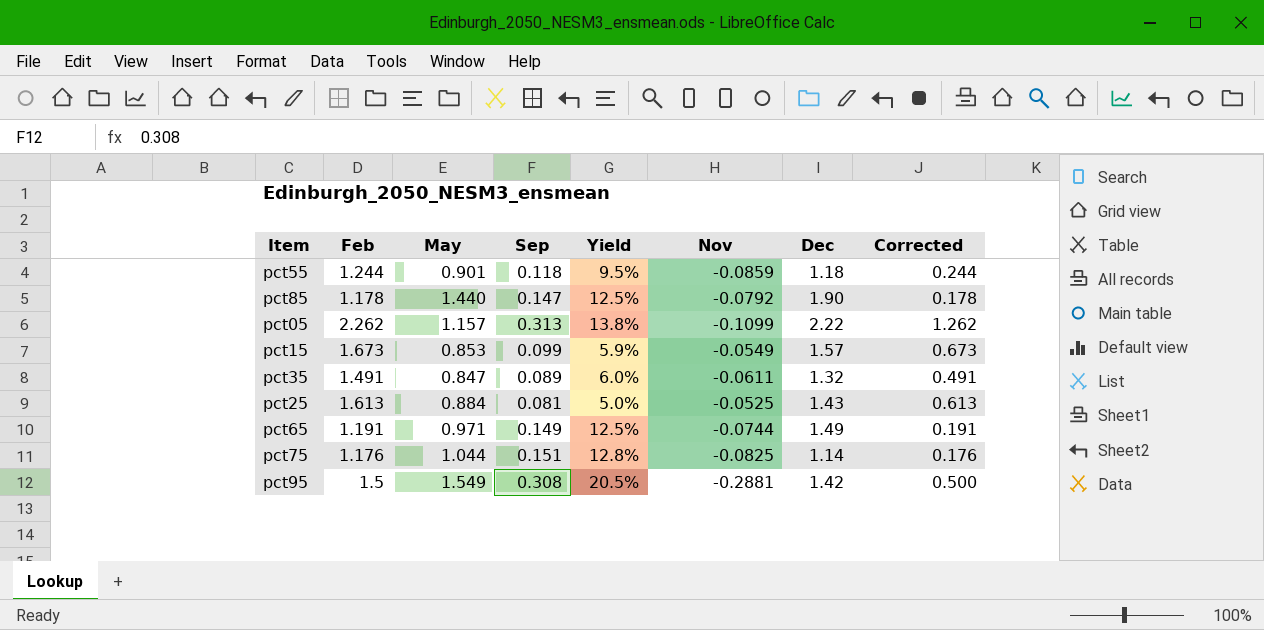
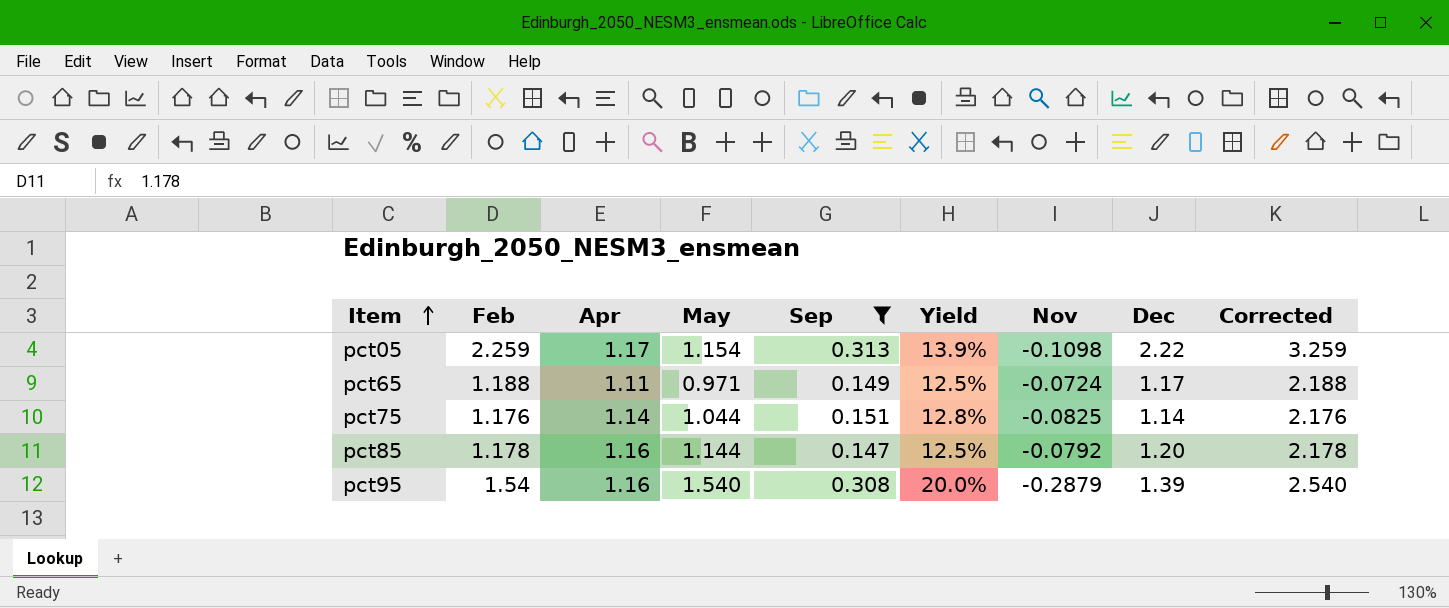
filter: none -> Sep >= 0.147
row order: none -> Item ascending
column Apr | position: none -> 3
column Corrected | formula: [Feb] - 1 -> [Feb] + 1
pct05 | Feb: 2.262 -> 2.259
pct05 | May: 1.157 -> 1.154
pct05 | Yield: 13.8% -> 13.9%
pct05 | Nov: -0.1099 -> -0.1098
pct65 | Feb: 1.191 -> 1.188
pct65 | Nov: -0.0744 -> -0.0724
pct65 | Dec: 1.49 -> 1.17
pct85 | May: 1.440 -> 1.144
pct85 | Dec: 1.90 -> 1.20
pct95 | Feb: 1.5 -> 1.54
pct95 | May: 1.549 -> 1.540
pct95 | Yield: 20.5% -> 20.0%
pct95 | Nov: -0.2881 -> -0.2879
pct95 | Dec: 1.42 -> 1.39

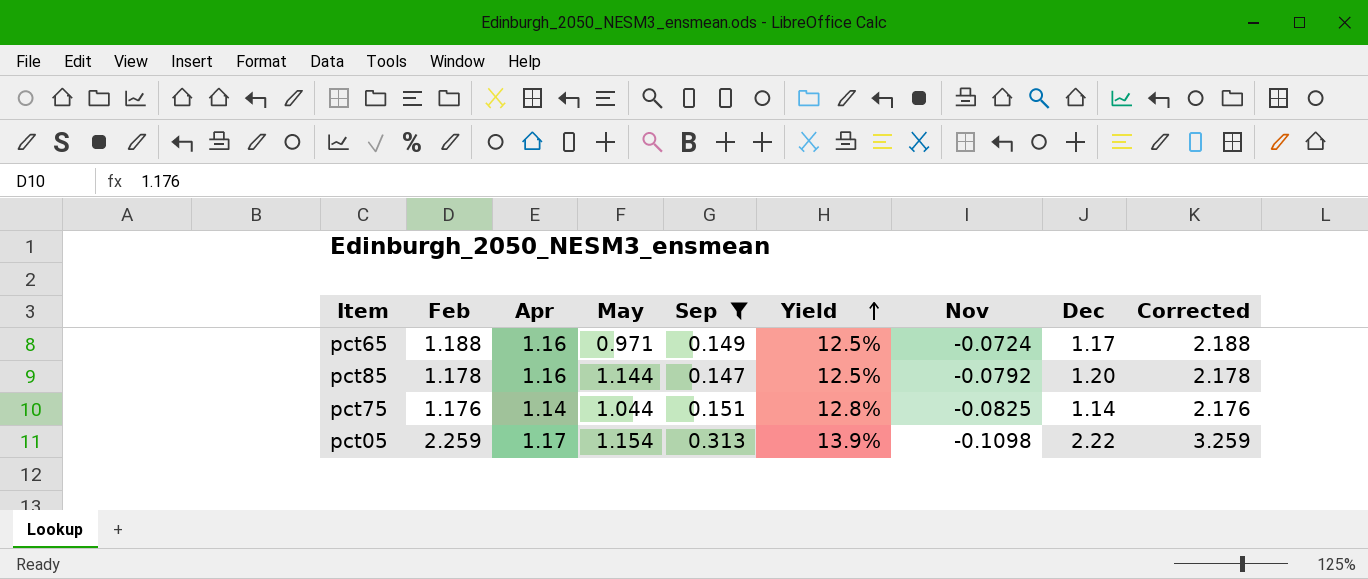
row order: Item ascending -> Yield ascending
row pct95: 1.54 | 1.16 | 1.540 | 0.308 | 20.0% | -0.2879 | 1.39 | 2.540 -> none
pct65 | Apr: 1.11 -> 1.16

